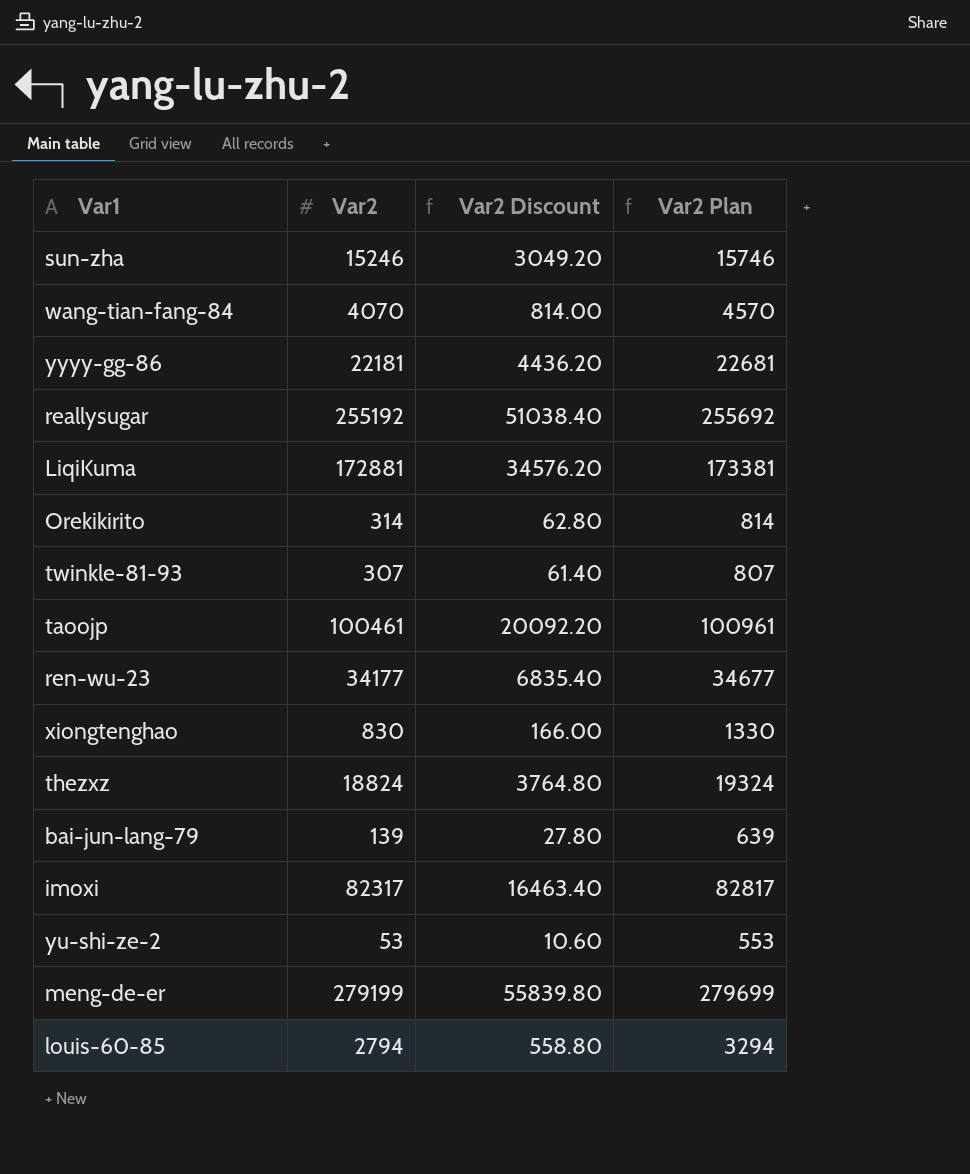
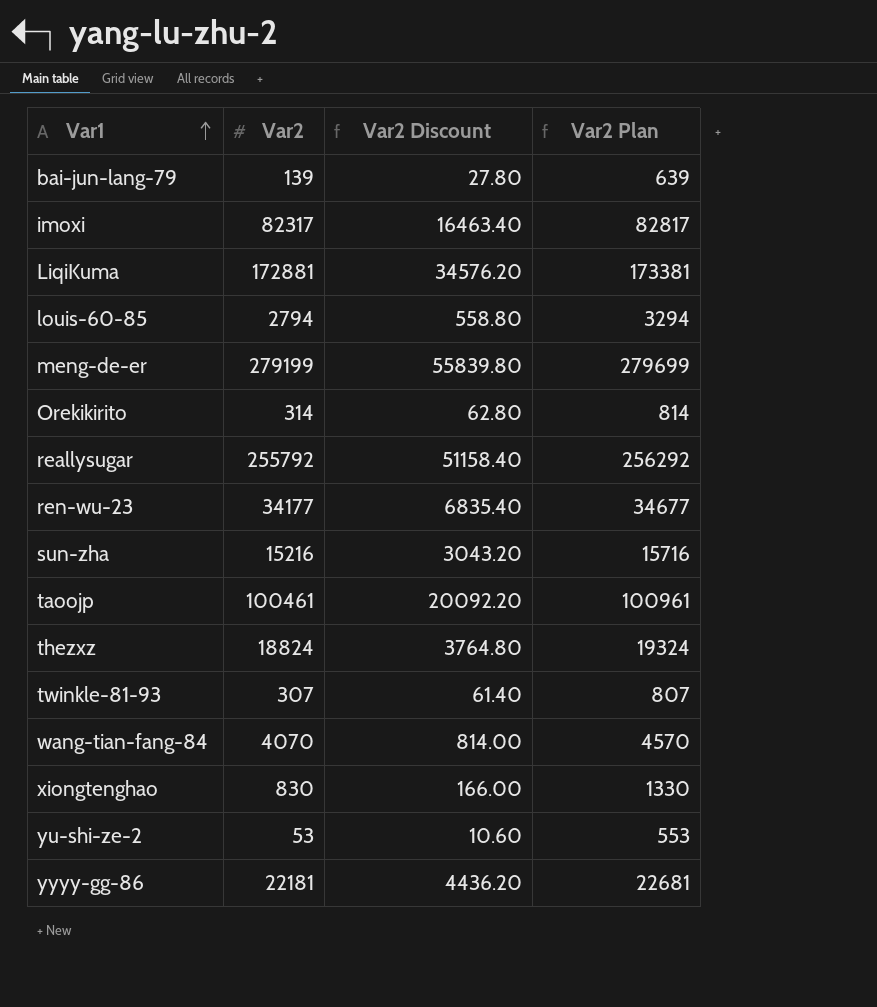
row order: none -> Var1 ascending
reallysugar | Var2: 255192 -> 255792
reallysugar | Var2 Discount: 51038.40 -> 51158.40
reallysugar | Var2 Plan: 255692 -> 256292
sun-zha | Var2: 15246 -> 15216
sun-zha | Var2 Discount: 3049.20 -> 3043.20
sun-zha | Var2 Plan: 15746 -> 15716

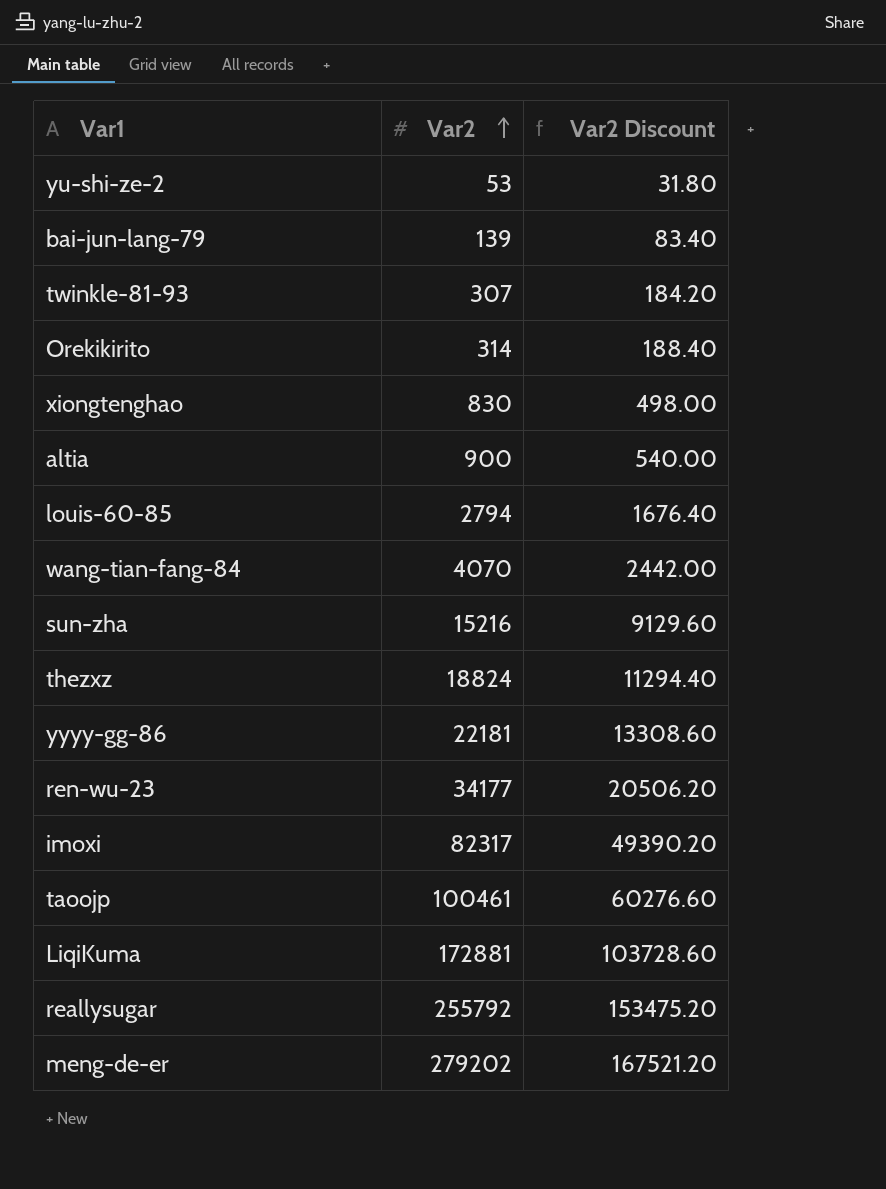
row order: Var1 ascending -> Var2 ascending
column Var2 Plan | formula: [Var2] + 500 -> none
column Var2 Discount | formula: [Var2] * 0.2 -> [Var2] * 0.6
row altia: none -> 900 | 540.00
meng-de-er | Var2: 279199 -> 279202

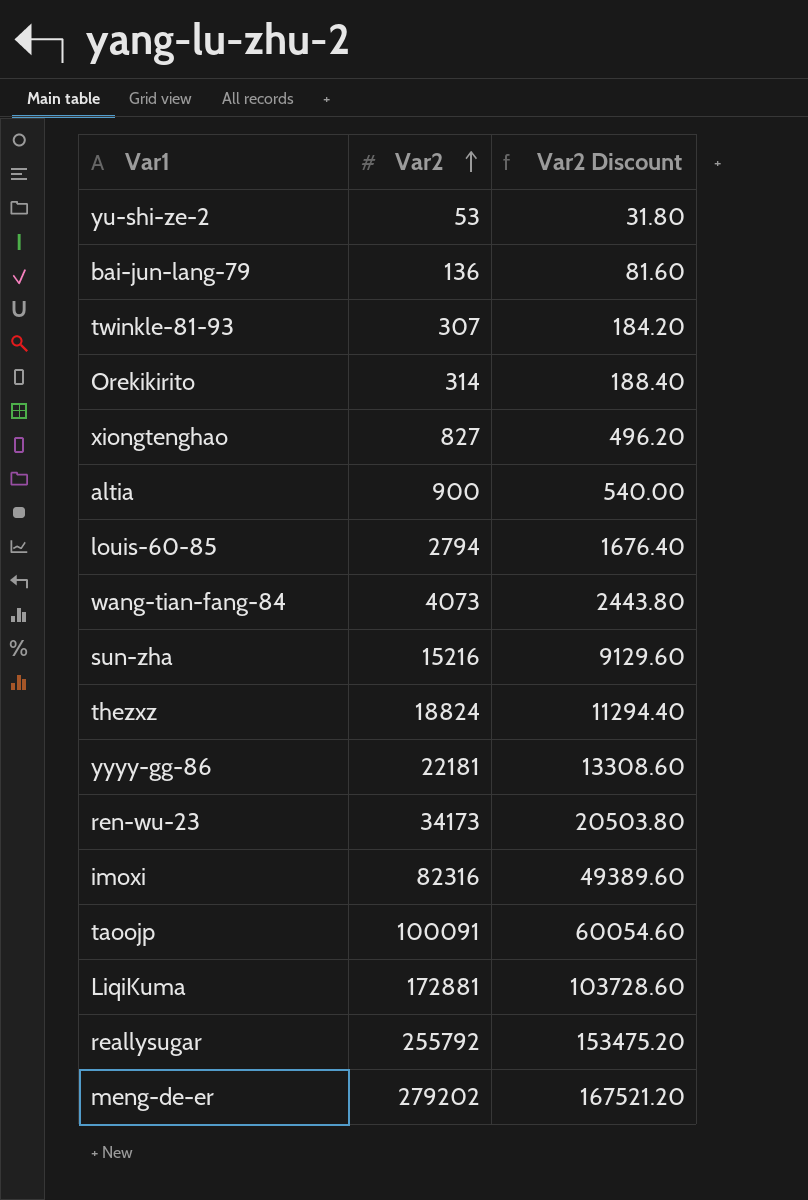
bai-jun-lang-79 | Var2: 139 -> 136
bai-jun-lang-79 | Var2 Discount: 83.40 -> 81.60
xiongtenghao | Var2: 830 -> 827
xiongtenghao | Var2 Discount: 498.00 -> 496.20
wang-tian-fang-84 | Var2: 4070 -> 4073
wang-tian-fang-84 | Var2 Discount: 2442.00 -> 2443.80
ren-wu-23 | Var2: 34177 -> 34173
ren-wu-23 | Var2 Discount: 20506.20 -> 20503.80
imoxi | Var2: 82317 -> 82316
imoxi | Var2 Discount: 49390.20 -> 49389.60
taoojp | Var2: 100461 -> 100091
taoojp | Var2 Discount: 60276.60 -> 60054.60

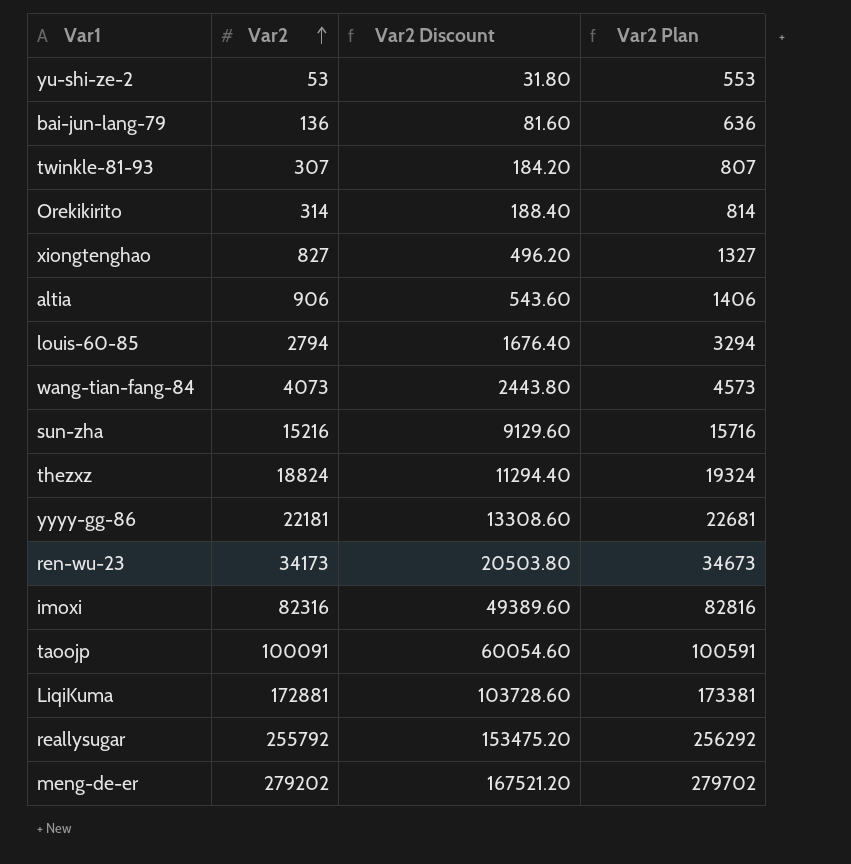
column Var2 Plan | formula: none -> [Var2] + 500
altia | Var2: 900 -> 906
altia | Var2 Discount: 540.00 -> 543.60

